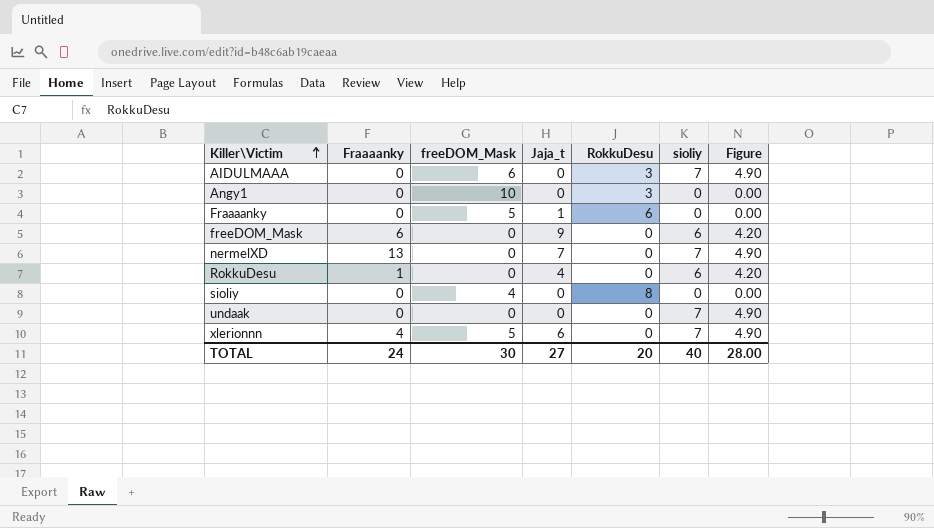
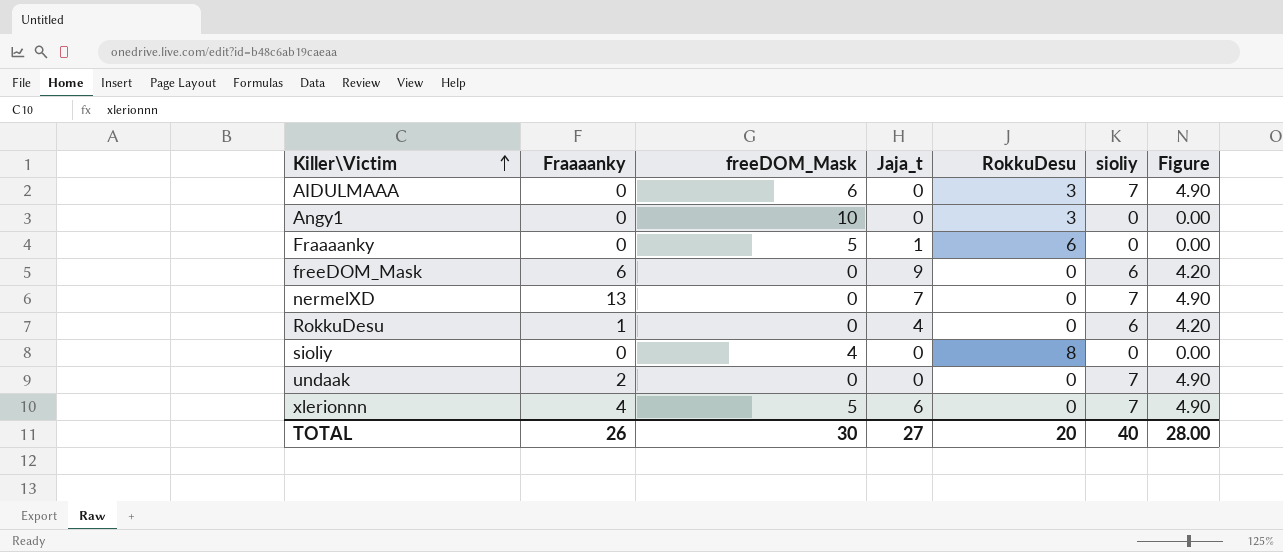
undaak | Fraaaanky: 0 -> 2
TOTAL | Fraaaanky: 24 -> 26

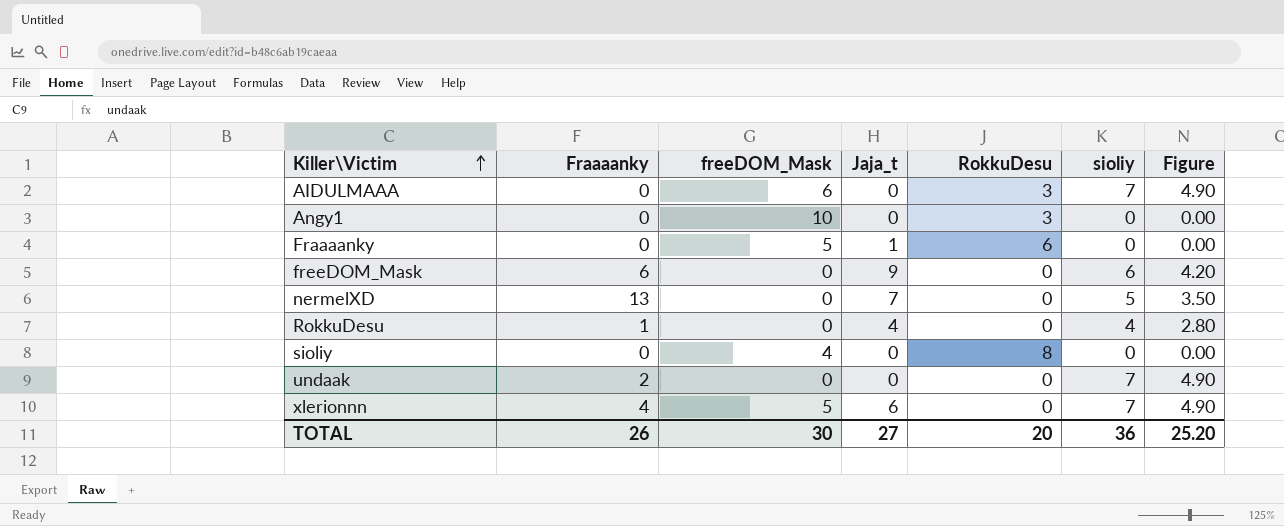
nermelXD | sioliy: 7 -> 5
nermelXD | Figure: 4.90 -> 3.50
RokkuDesu | sioliy: 6 -> 4
RokkuDesu | Figure: 4.20 -> 2.80
TOTAL | sioliy: 40 -> 36
TOTAL | Figure: 28.00 -> 25.20

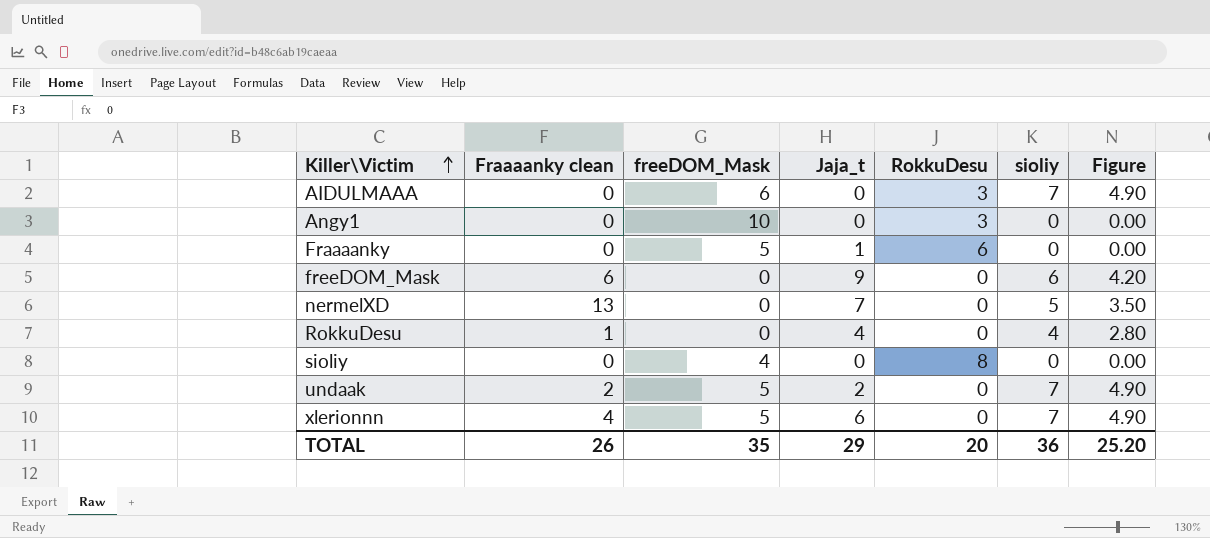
column name: Fraaaanky -> Fraaaanky clean
undaak | freeDOM_Mask: 0 -> 5
undaak | Jaja_t: 0 -> 2
TOTAL | freeDOM_Mask: 30 -> 35
TOTAL | Jaja_t: 27 -> 29

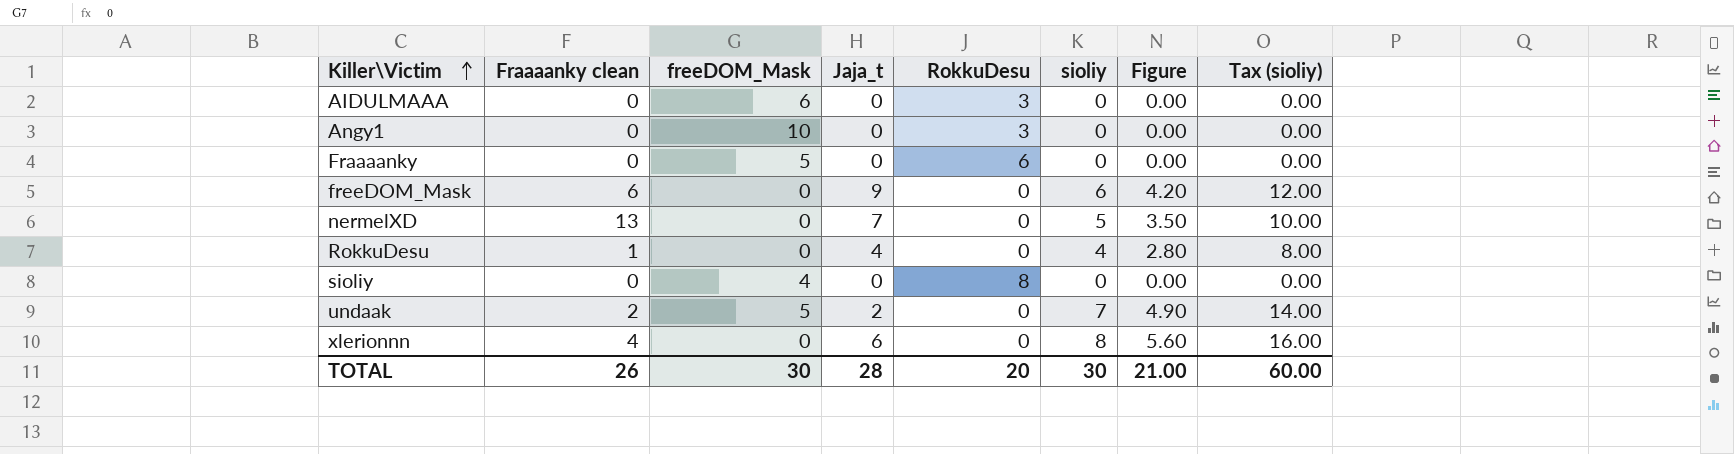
column Tax (sioliy) | formula: none -> [sioliy] * 2
AIDULMAAA | sioliy: 7 -> 0
AIDULMAAA | Figure: 4.90 -> 0.00
Fraaaanky | Jaja_t: 1 -> 0
xlerionnn | freeDOM_Mask: 5 -> 0
xlerionnn | sioliy: 7 -> 8
xlerionnn | Figure: 4.90 -> 5.60
TOTAL | freeDOM_Mask: 35 -> 30
TOTAL | Jaja_t: 29 -> 28
TOTAL | sioliy: 36 -> 30
TOTAL | Figure: 25.20 -> 21.00

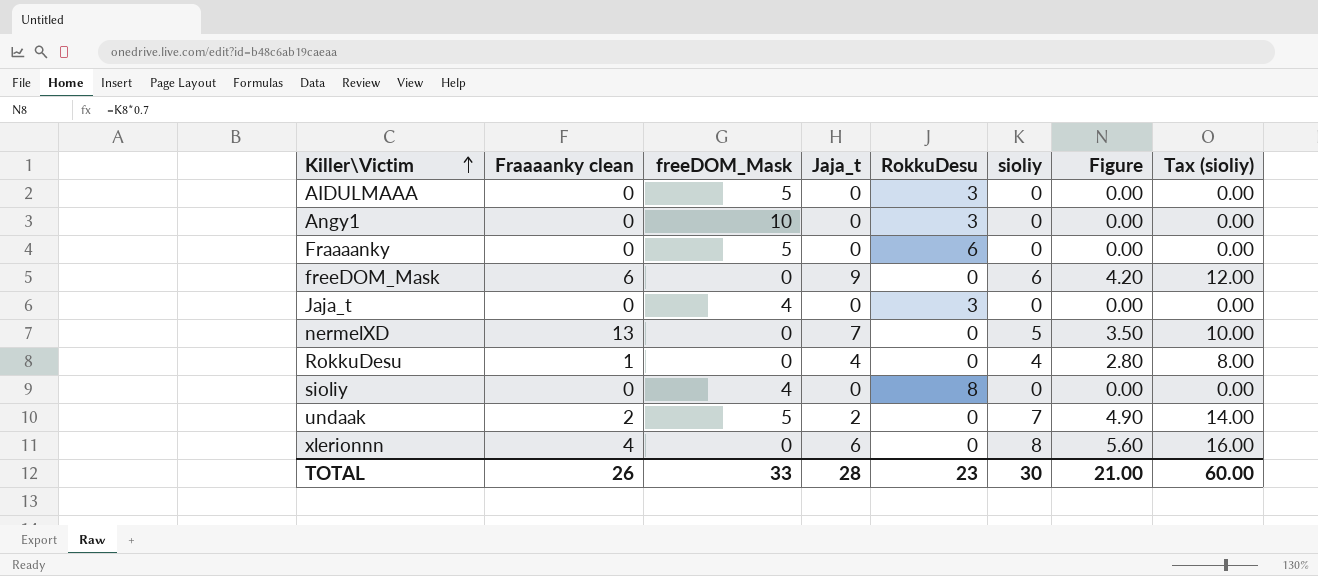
AIDULMAAA | freeDOM_Mask: 6 -> 5
row Jaja_t: none -> 0 | 4 | 0 | 3 | 0 | 0.00 | 0.00
TOTAL | freeDOM_Mask: 30 -> 33
TOTAL | RokkuDesu: 20 -> 23

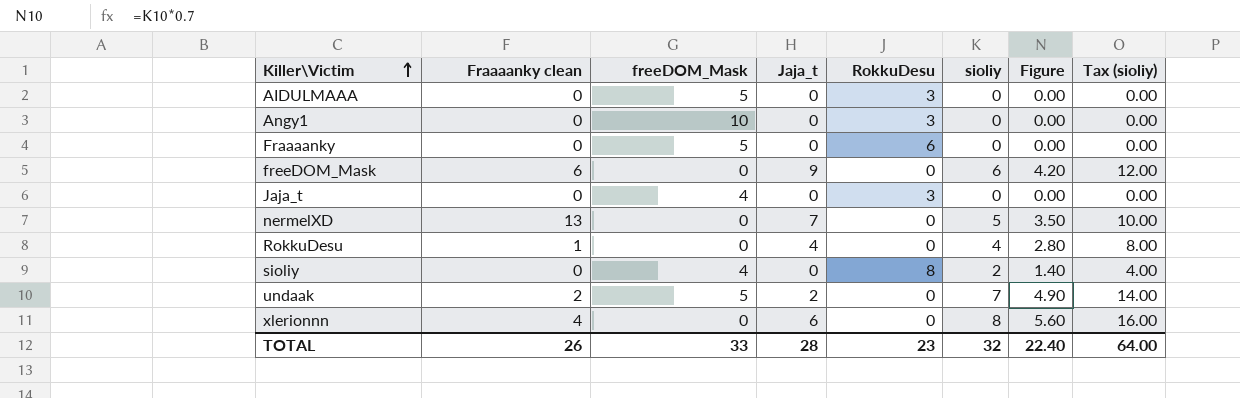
sioliy | sioliy: 0 -> 2
sioliy | Figure: 0.00 -> 1.40
sioliy | Tax (sioliy): 0.00 -> 4.00
TOTAL | sioliy: 30 -> 32
TOTAL | Figure: 21.00 -> 22.40
TOTAL | Tax (sioliy): 60.00 -> 64.00

